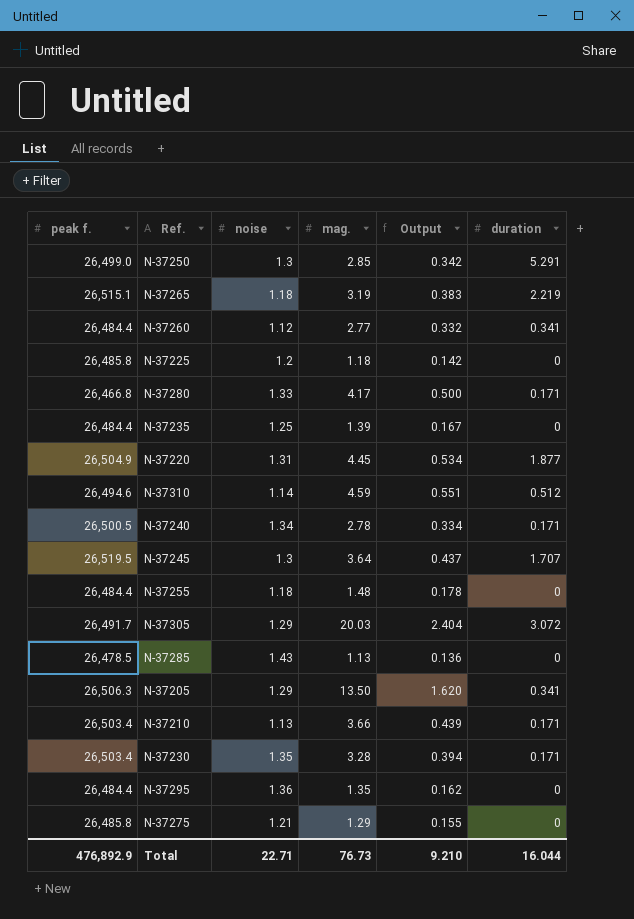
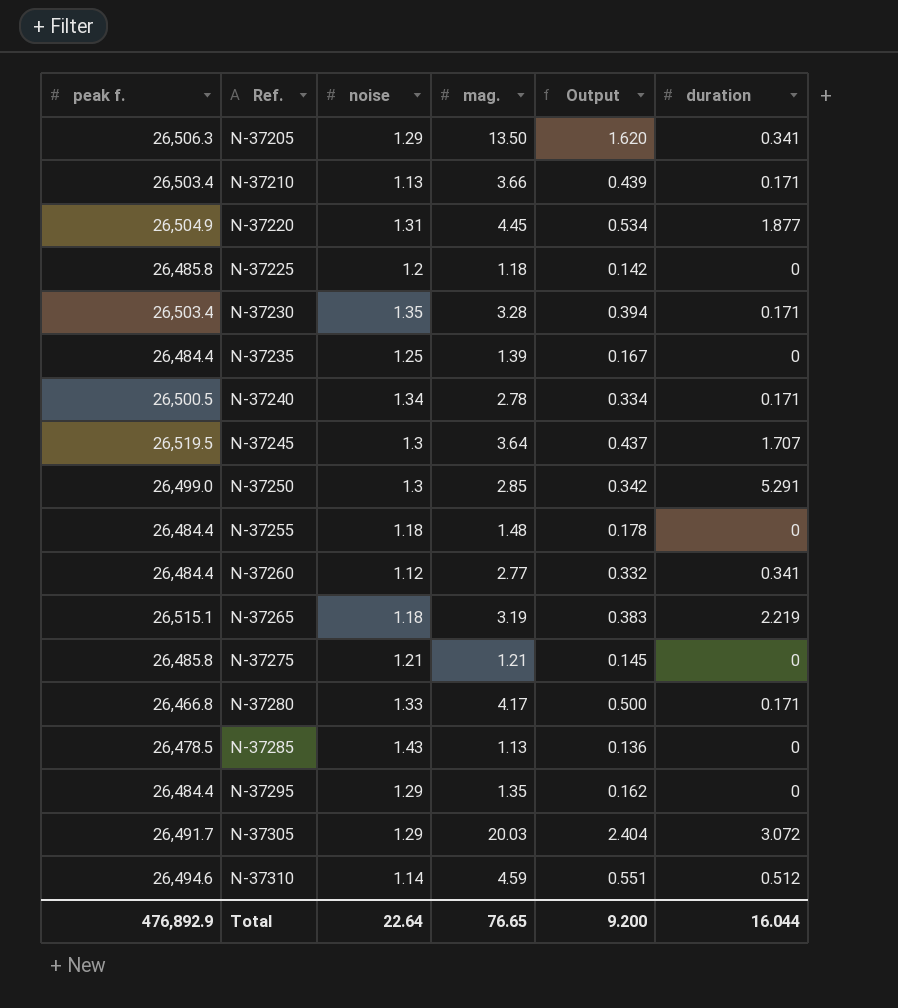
row order: none -> Ref. ascending
N-37275 | mag.: 1.29 -> 1.21
N-37275 | Output: 0.155 -> 0.145
N-37295 | noise: 1.36 -> 1.29
Total | noise: 22.71 -> 22.64
Total | mag.: 76.73 -> 76.65
Total | Output: 9.210 -> 9.200

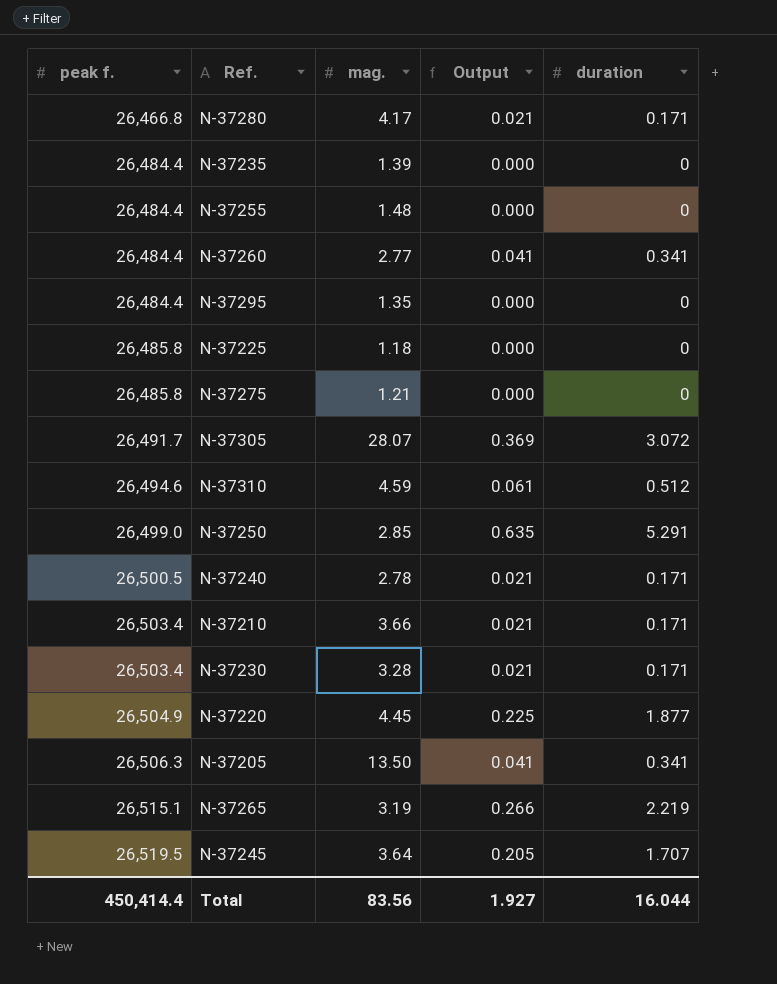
row order: Ref. ascending -> peak f. ascending
column noise | position: 3 -> none
column Output | formula: [mag.] * 0.12 -> [duration] * 0.12
row N-37285: 26,478.5 | 1.43 | 1.13 | 0.136 | 0 -> none
N-37305 | mag.: 20.03 -> 28.07
Total | peak f.: 476,892.9 -> 450,414.4
Total | mag.: 76.65 -> 83.56
Total | Output: 9.200 -> 1.927

